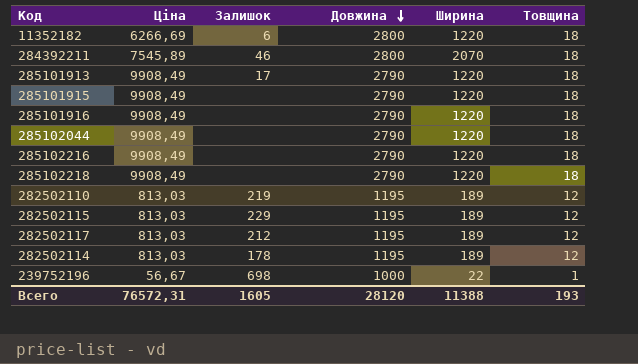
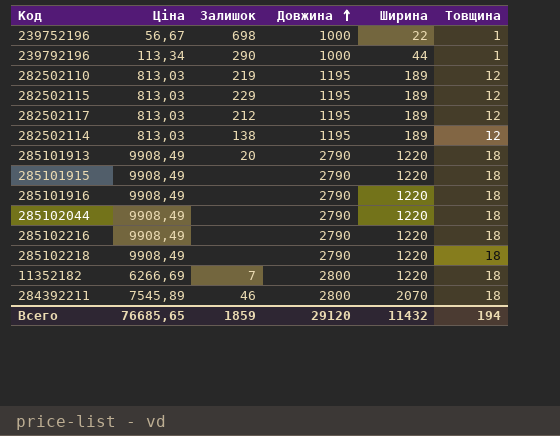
row order: Довжина descending -> Довжина ascending
row 239792196: none -> 113,34 | 290 | 1000 | 44 | 1
282502114 | Залишок: 178 -> 138
285101913 | Залишок: 17 -> 20
11352182 | Залишок: 6 -> 7
Всего | Ціна: 76572,31 -> 76685,65
Всего | Залишок: 1605 -> 1859
Всего | Довжина: 28120 -> 29120
Всего | Ширина: 11388 -> 11432
Всего | Товщина: 193 -> 194

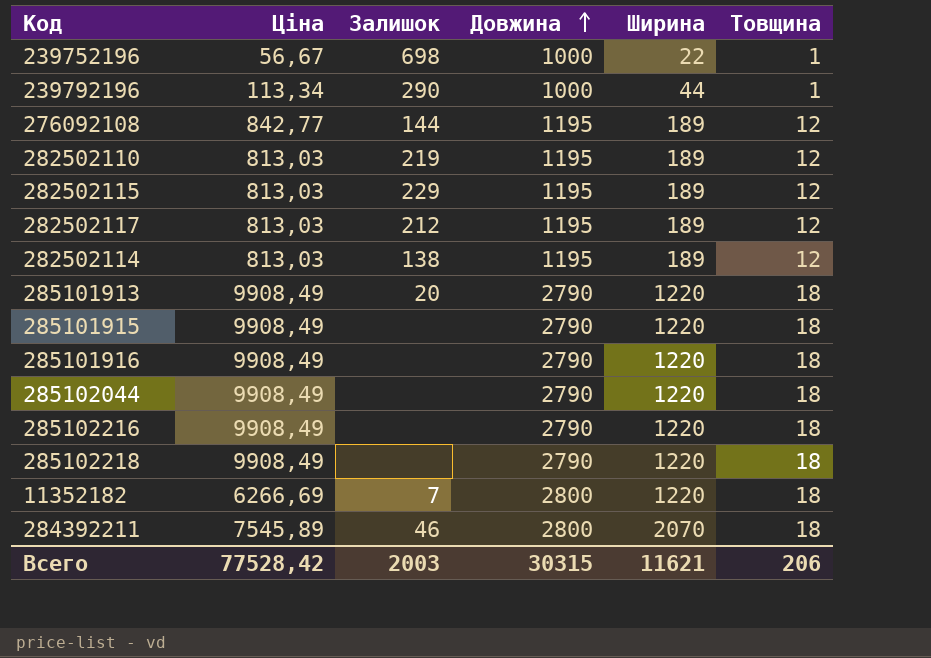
row 276092108: none -> 842,77 | 144 | 1195 | 189 | 12
Всего | Ціна: 76685,65 -> 77528,42
Всего | Залишок: 1859 -> 2003
Всего | Довжина: 29120 -> 30315
Всего | Ширина: 11432 -> 11621
Всего | Товщина: 194 -> 206

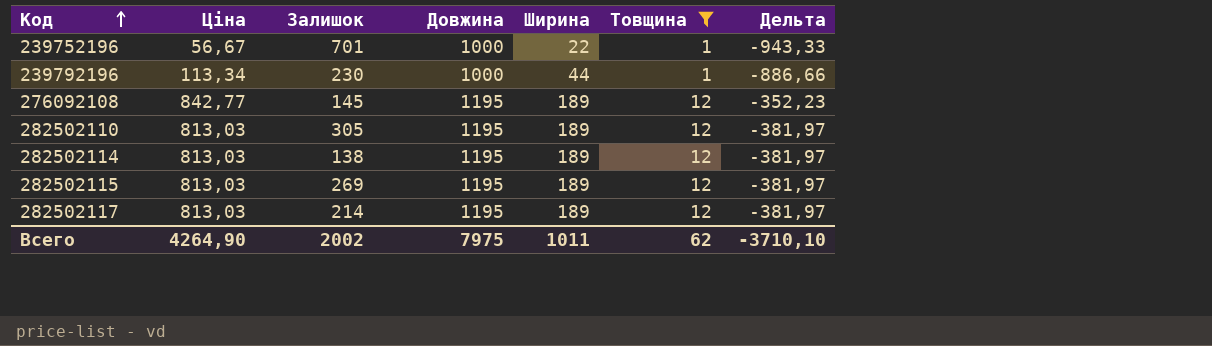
filter: none -> Товщина != 18
row order: Довжина ascending -> Код ascending
column Дельта | formula: none -> [Ціна] - [Довжина]
239752196 | Залишок: 698 -> 701
239792196 | Залишок: 290 -> 230
276092108 | Залишок: 144 -> 145
282502110 | Залишок: 219 -> 305
282502115 | Залишок: 229 -> 269
282502117 | Залишок: 212 -> 214
Всего | Ціна: 77528,42 -> 4264,90
Всего | Залишок: 2003 -> 2002
Всего | Довжина: 30315 -> 7975
Всего | Ширина: 11621 -> 1011
Всего | Товщина: 206 -> 62

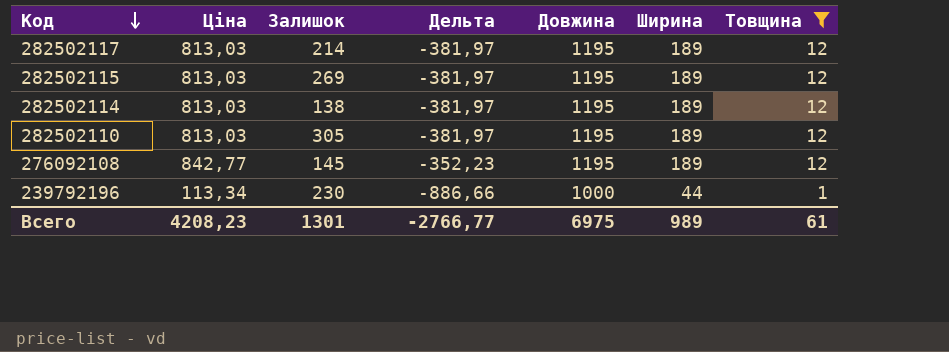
row order: Код ascending -> Код descending
column Дельта | position: 7 -> 4
row 239752196: 56,67 | 701 | 1000 | 22 | 1 | -943,33 -> none
Всего | Ціна: 4264,90 -> 4208,23
Всего | Залишок: 2002 -> 1301
Всего | Дельта: -3710,10 -> -2766,77
Всего | Довжина: 7975 -> 6975
Всего | Ширина: 1011 -> 989
Всего | Товщина: 62 -> 61

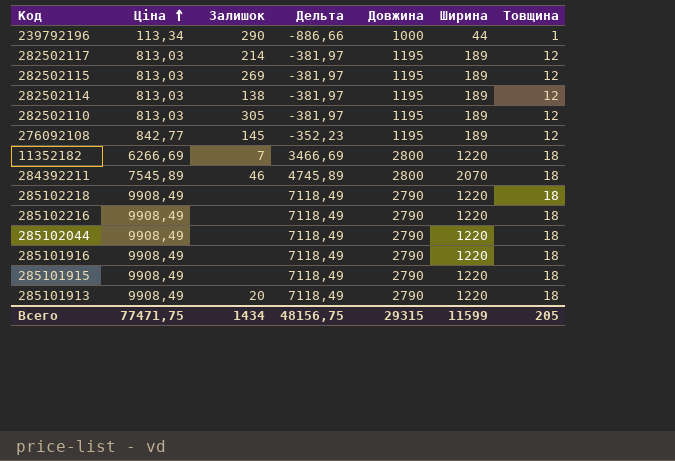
filter: Товщина != 18 -> none
row order: Код descending -> Ціна ascending
239792196 | Залишок: 230 -> 290
Всего | Ціна: 4208,23 -> 77471,75
Всего | Залишок: 1301 -> 1434
Всего | Дельта: -2766,77 -> 48156,75
Всего | Довжина: 6975 -> 29315
Всего | Ширина: 989 -> 11599
Всего | Товщина: 61 -> 205

